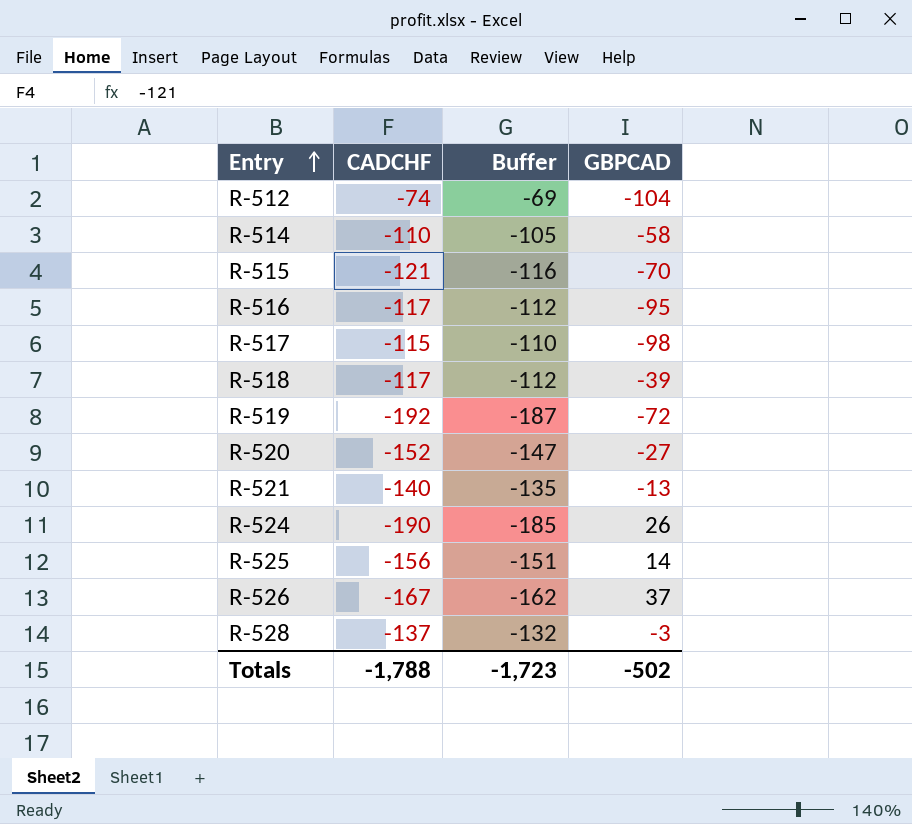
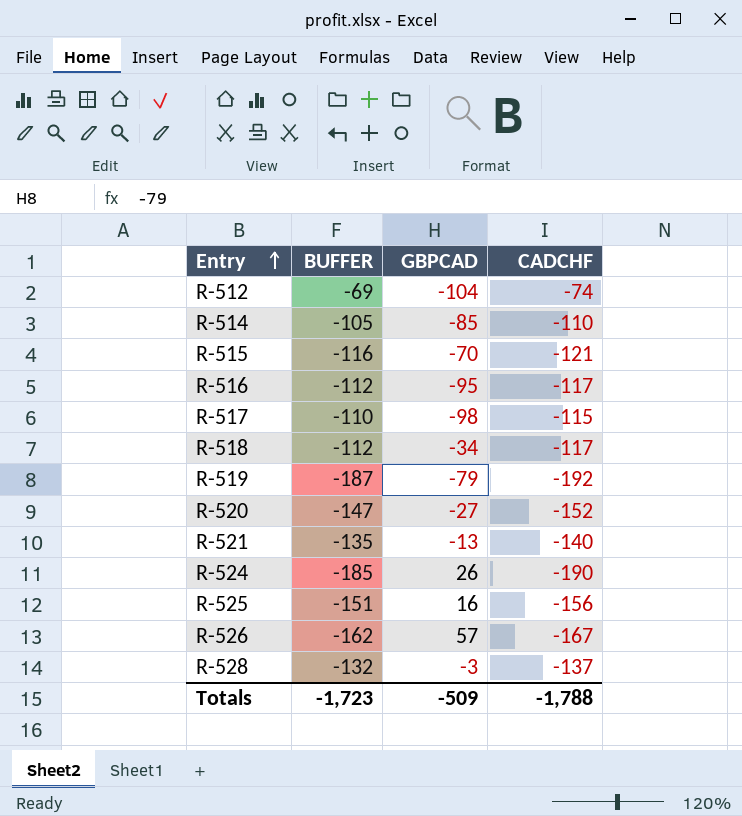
column name: Buffer -> BUFFER
column CADCHF | position: 2 -> 4
R-514 | GBPCAD: -58 -> -85
R-518 | GBPCAD: -39 -> -34
R-519 | GBPCAD: -72 -> -79
R-525 | GBPCAD: 14 -> 16
R-526 | GBPCAD: 37 -> 57
Totals | GBPCAD: -502 -> -509

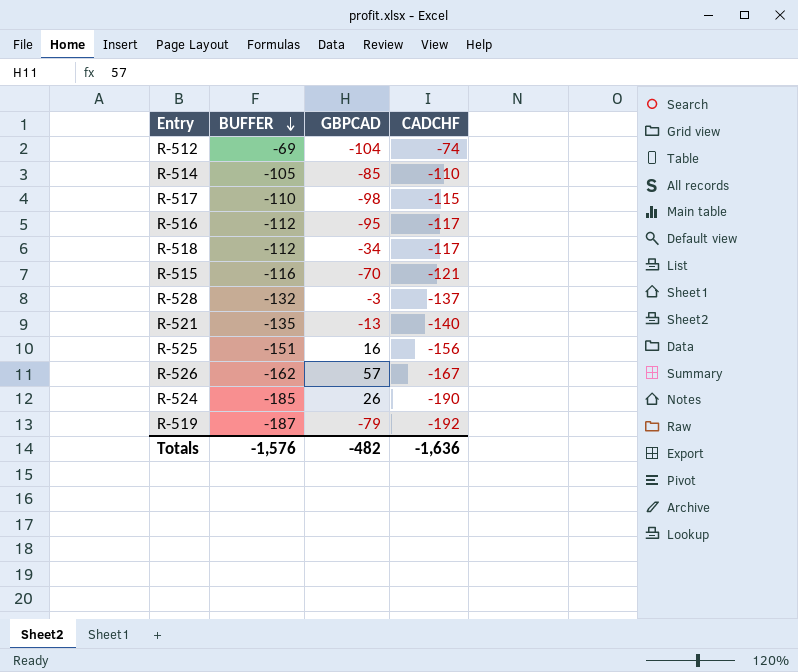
row order: Entry ascending -> BUFFER descending
row R-520: -147 | -27 | -152 -> none
Totals | BUFFER: -1,723 -> -1,576
Totals | GBPCAD: -509 -> -482
Totals | CADCHF: -1,788 -> -1,636

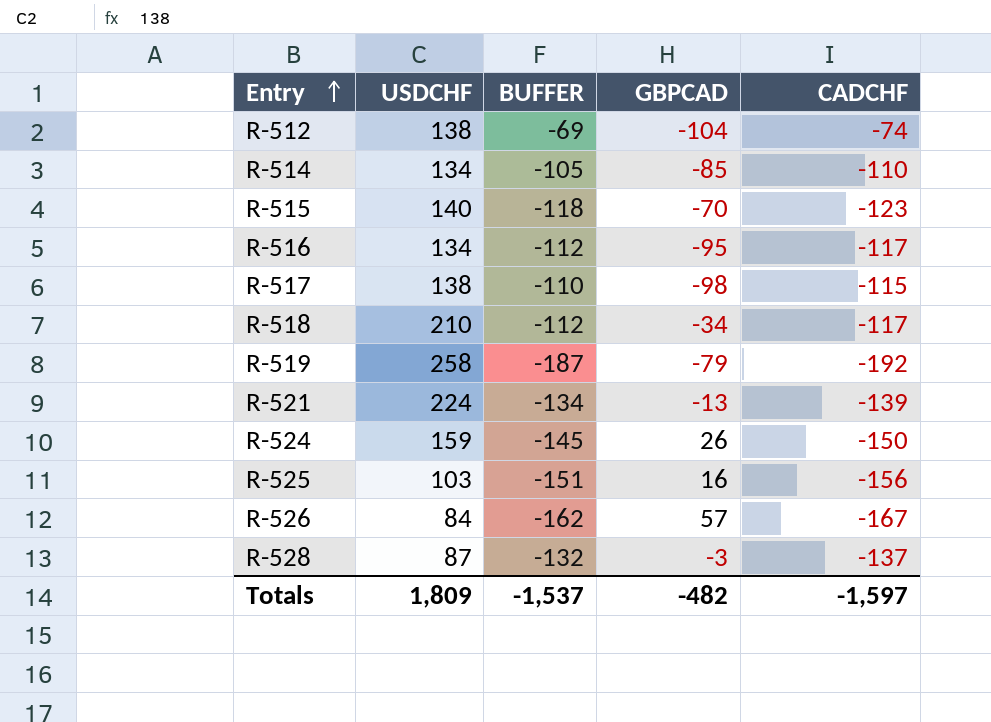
row order: BUFFER descending -> Entry ascending
column USDCHF | position: none -> 2
R-515 | BUFFER: -116 -> -118
R-515 | CADCHF: -121 -> -123
R-521 | BUFFER: -135 -> -134
R-521 | CADCHF: -140 -> -139
R-524 | BUFFER: -185 -> -145
R-524 | CADCHF: -190 -> -150
Totals | BUFFER: -1,576 -> -1,537
Totals | CADCHF: -1,636 -> -1,597

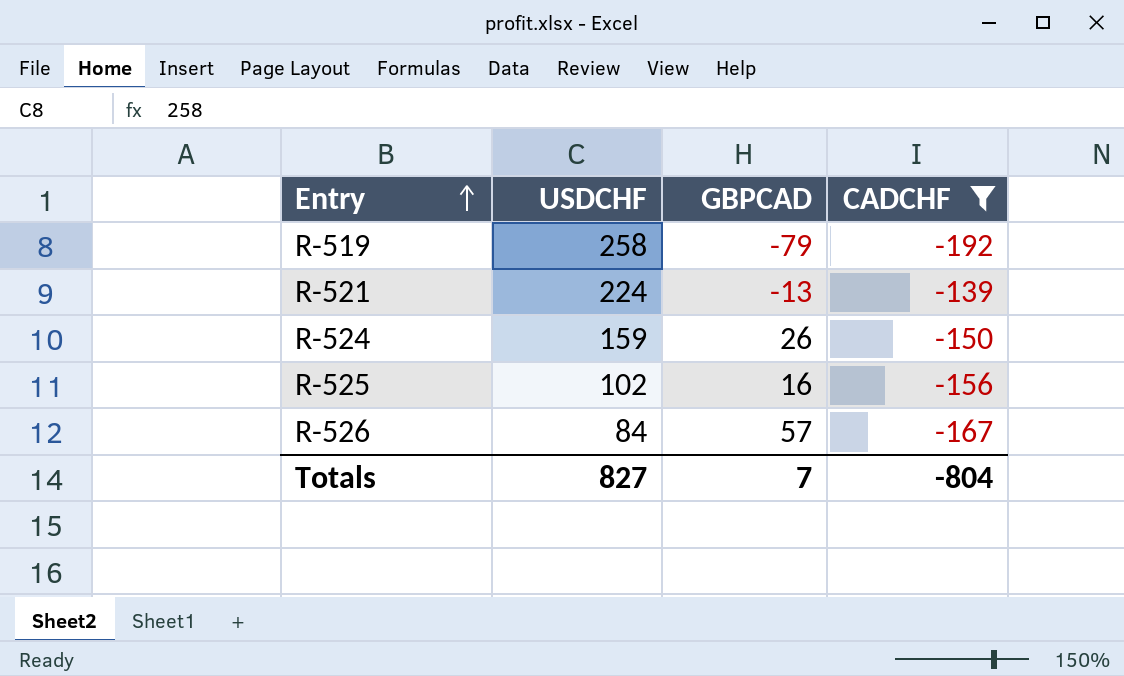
filter: none -> CADCHF <= -139
column BUFFER | formula: [CADCHF] + 5 -> none
R-525 | USDCHF: 103 -> 102
Totals | USDCHF: 1,809 -> 827
Totals | GBPCAD: -482 -> 7
Totals | CADCHF: -1,597 -> -804

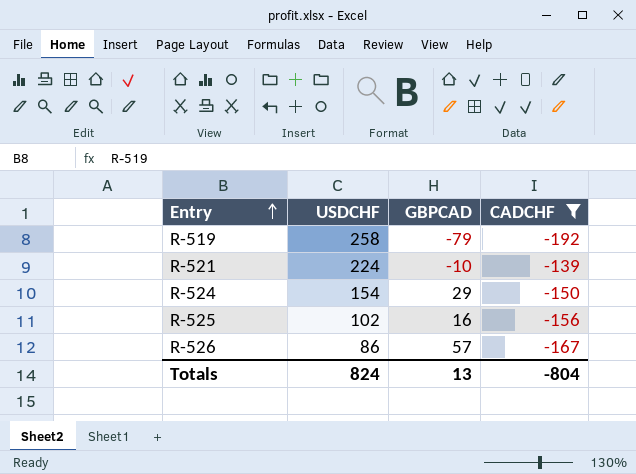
R-521 | GBPCAD: -13 -> -10
R-524 | USDCHF: 159 -> 154
R-524 | GBPCAD: 26 -> 29
R-526 | USDCHF: 84 -> 86
Totals | USDCHF: 827 -> 824
Totals | GBPCAD: 7 -> 13

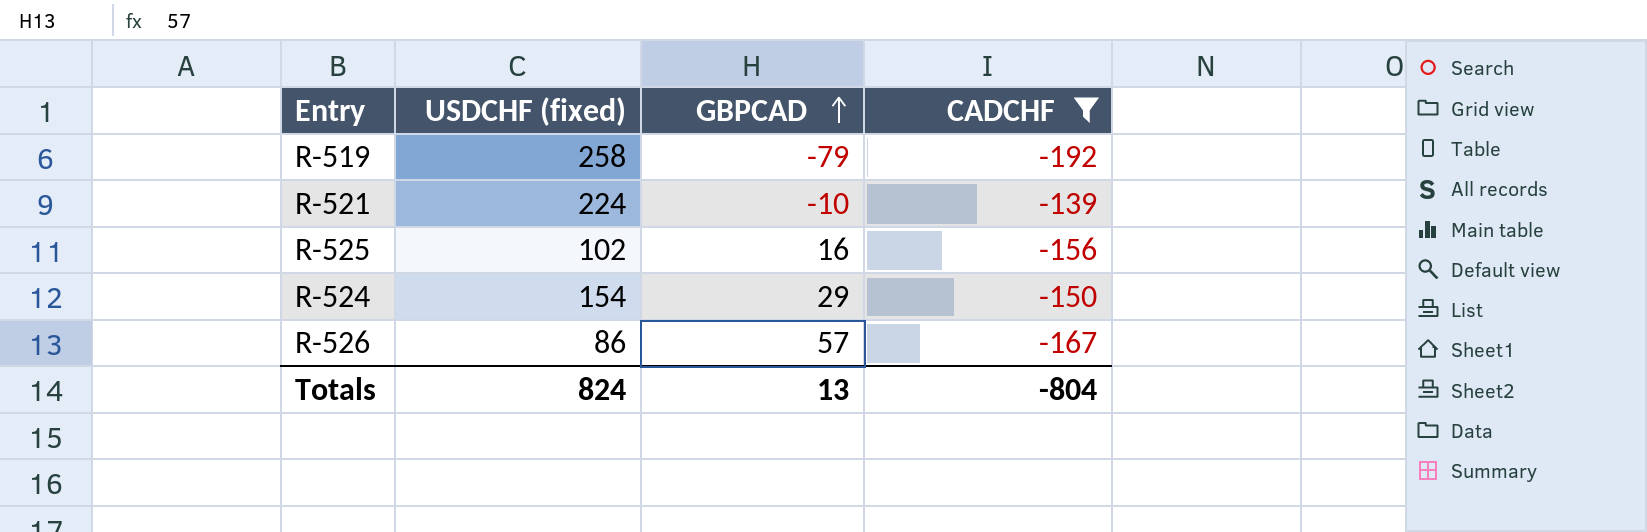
row order: Entry ascending -> GBPCAD ascending
column name: USDCHF -> USDCHF (fixed)

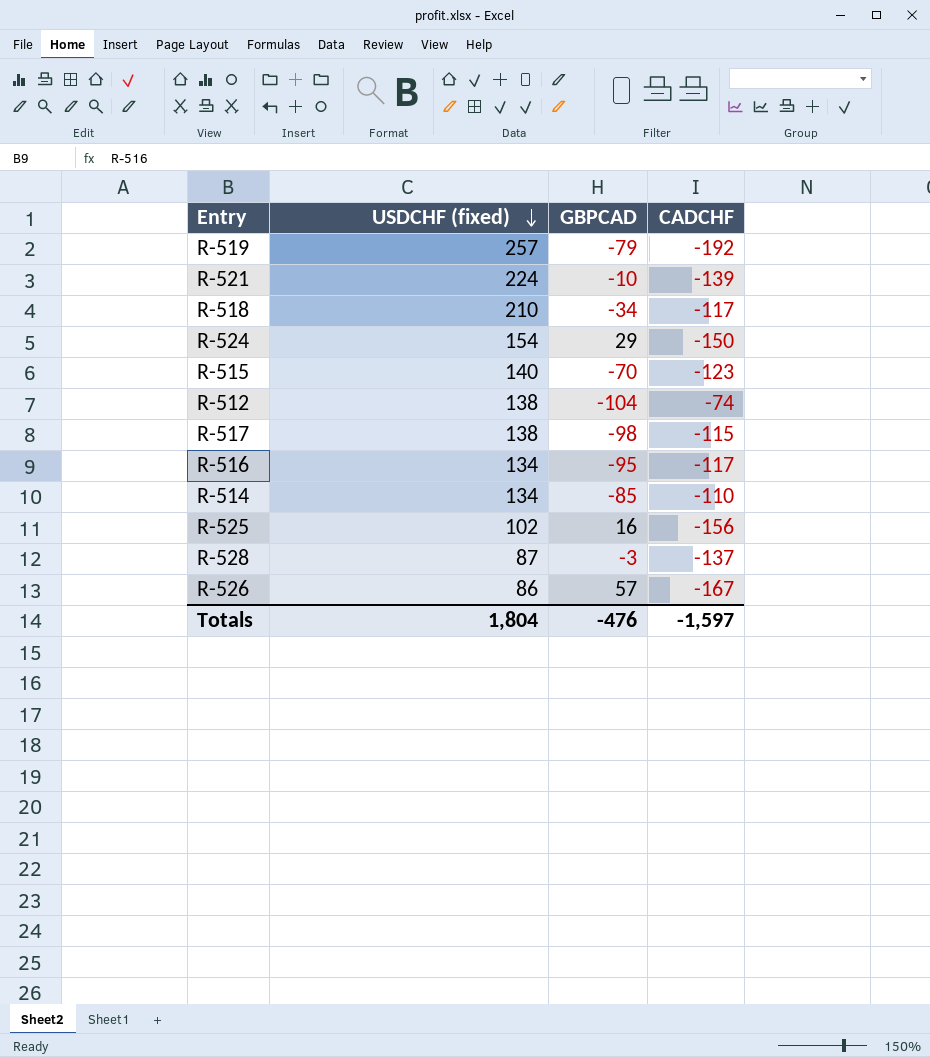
filter: CADCHF <= -139 -> none
row order: GBPCAD ascending -> USDCHF (fixed) descending
R-519 | USDCHF (fixed): 258 -> 257
Totals | USDCHF (fixed): 824 -> 1,804
Totals | GBPCAD: 13 -> -476
Totals | CADCHF: -804 -> -1,597

